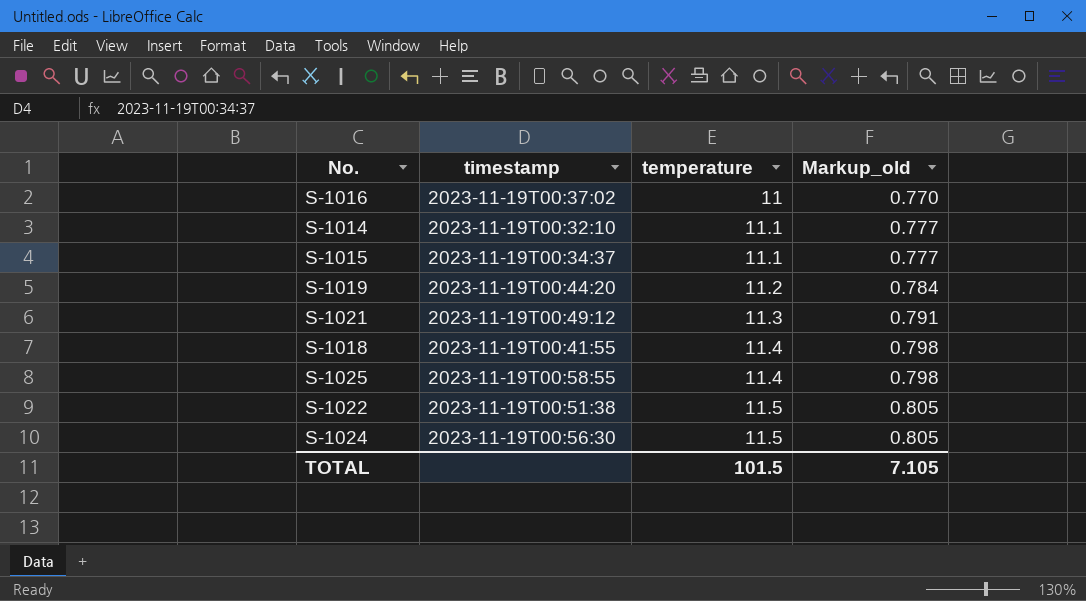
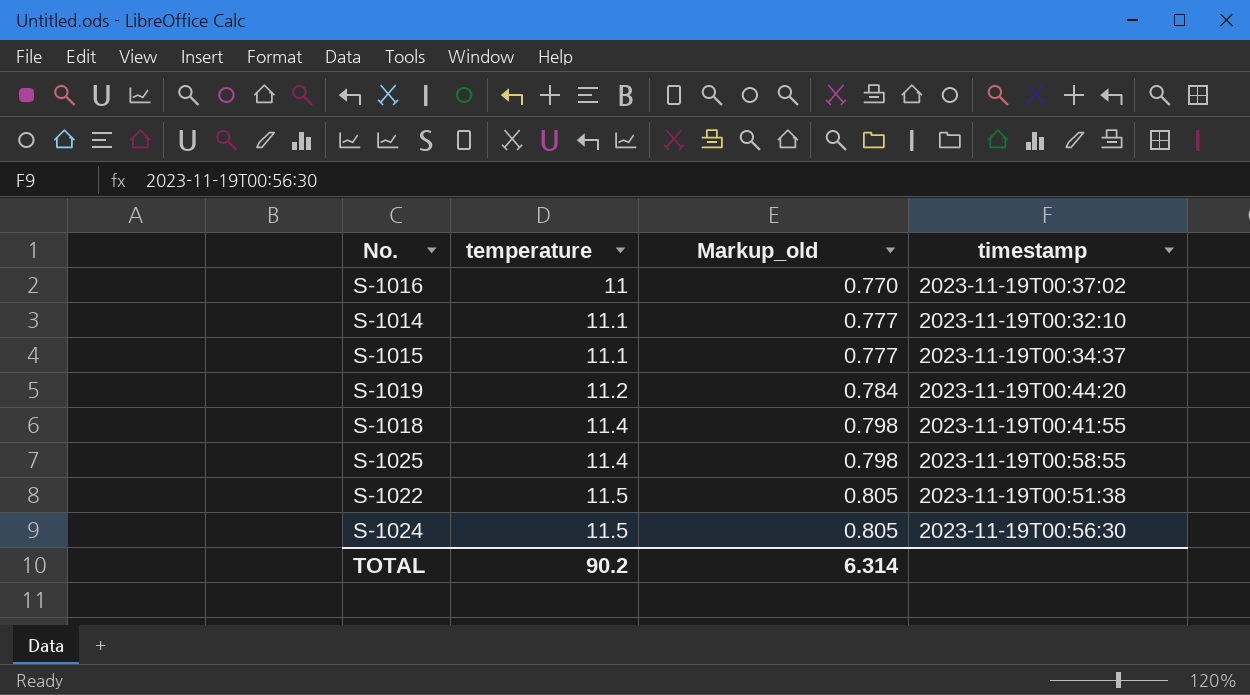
column timestamp | position: 2 -> 4
row S-1021: 2023-11-19T00:49:12 | 11.3 | 0.791 -> none
TOTAL | temperature: 101.5 -> 90.2
TOTAL | Markup_old: 7.105 -> 6.314

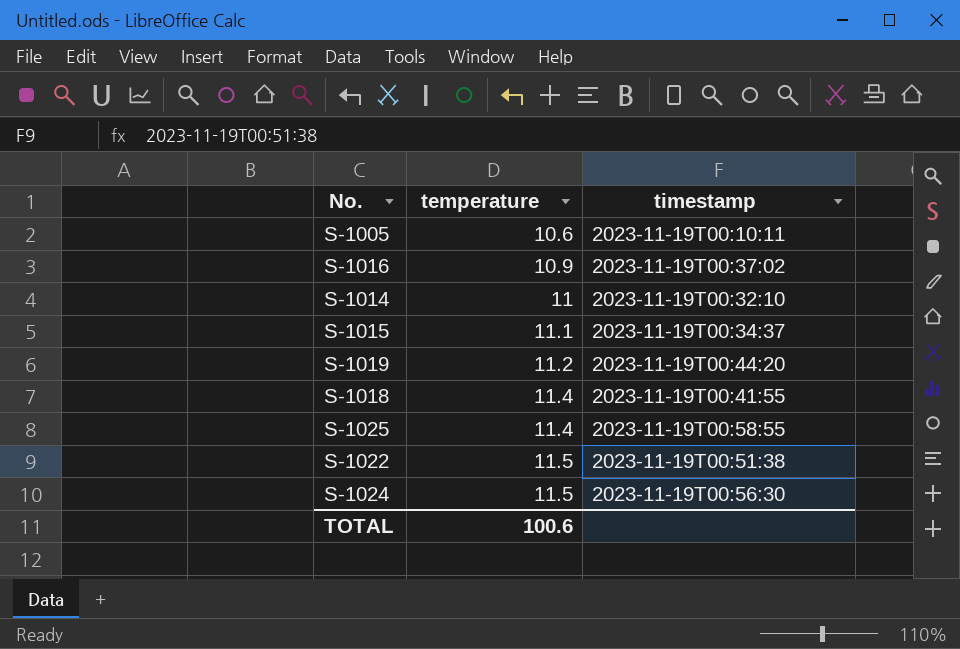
column Markup_old | formula: [temperature] * 0.07 -> none
row S-1005: none -> 10.6 | 2023-11-19T00:10:11
S-1016 | temperature: 11 -> 10.9
S-1014 | temperature: 11.1 -> 11
TOTAL | temperature: 90.2 -> 100.6

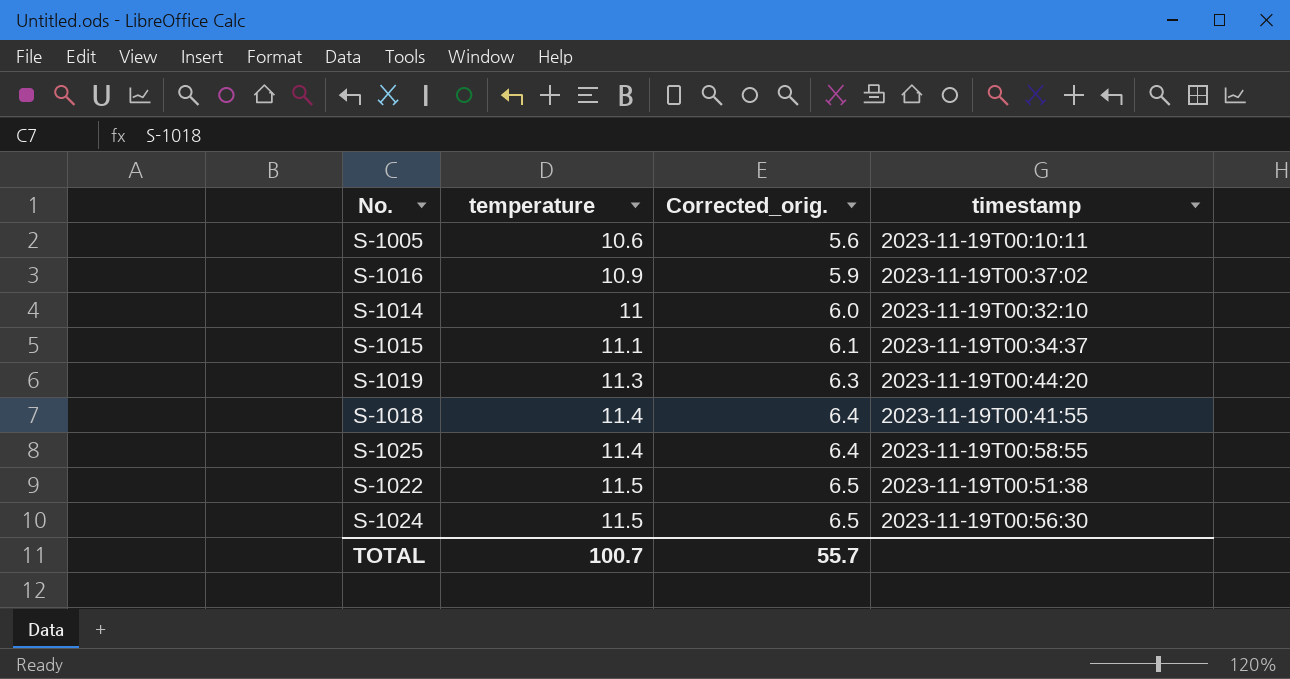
column Corrected_orig. | formula: none -> [temperature] - 5
S-1019 | temperature: 11.2 -> 11.3
TOTAL | temperature: 100.6 -> 100.7

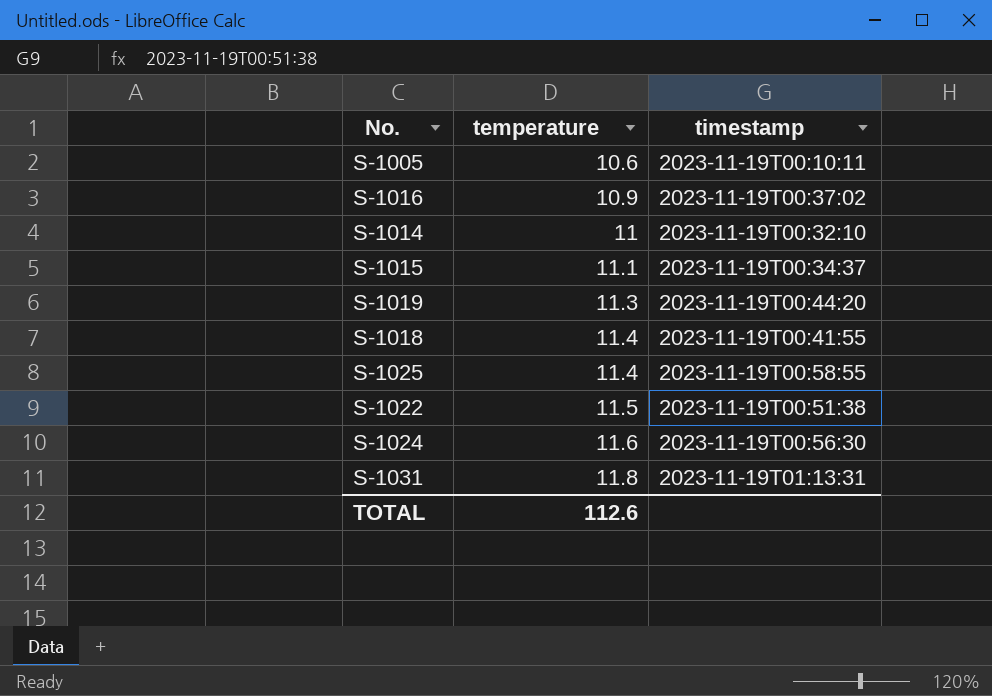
column Corrected_orig. | formula: [temperature] - 5 -> none
S-1024 | temperature: 11.5 -> 11.6
row S-1031: none -> 11.8 | 2023-11-19T01:13:31
TOTAL | temperature: 100.7 -> 112.6

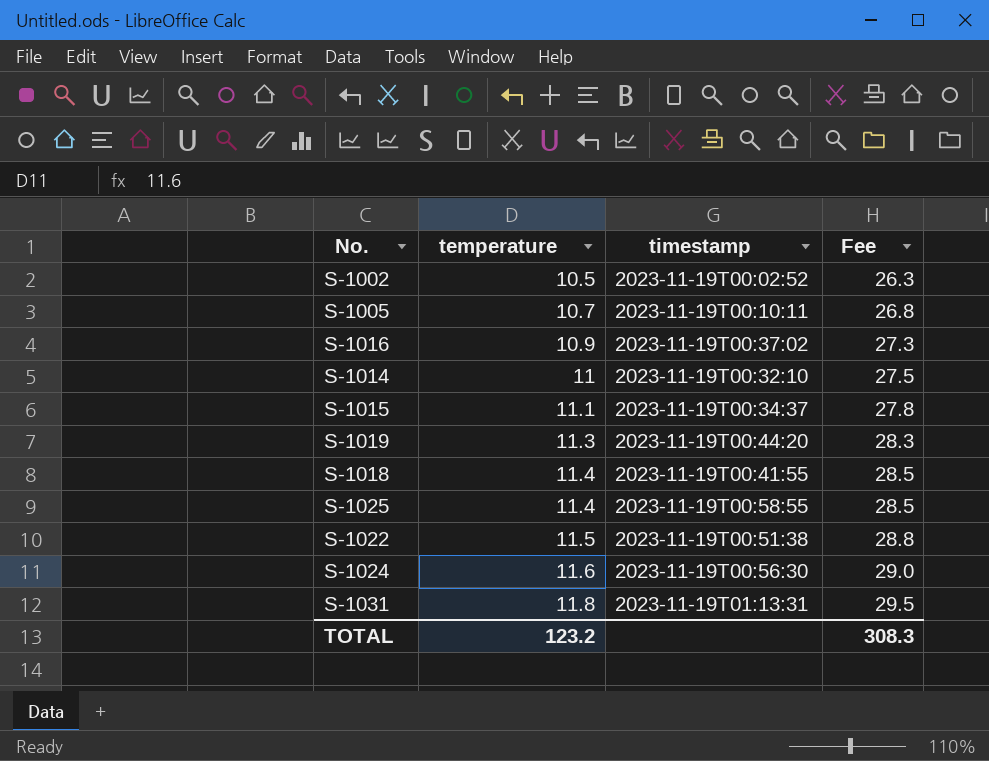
column Fee | formula: none -> [temperature] * 2.5
row S-1002: none -> 10.5 | 2023-11-19T00:02:52 | 26.3
S-1005 | temperature: 10.6 -> 10.7
TOTAL | temperature: 112.6 -> 123.2

